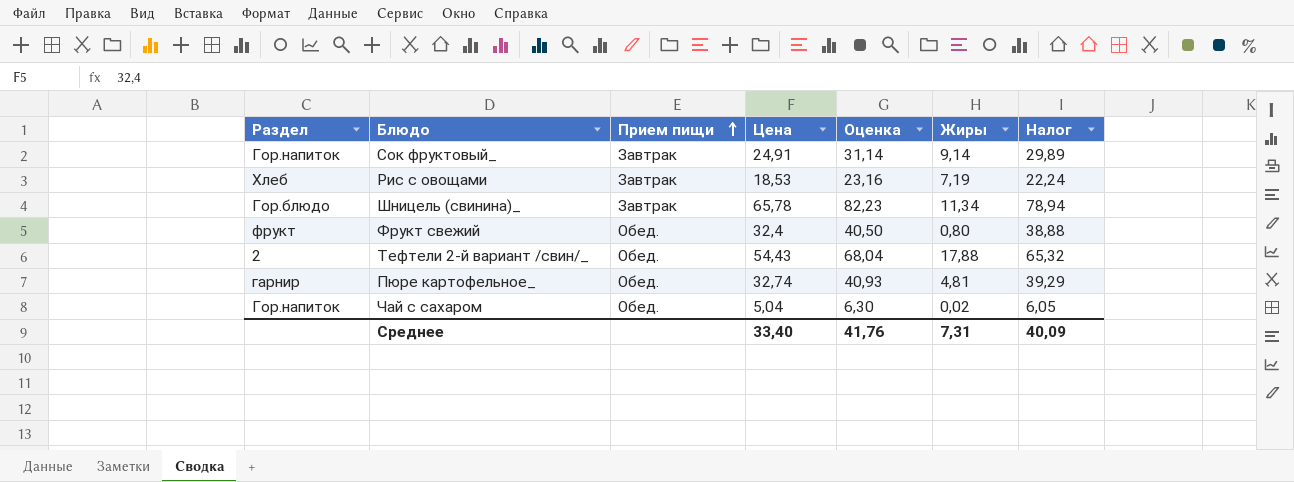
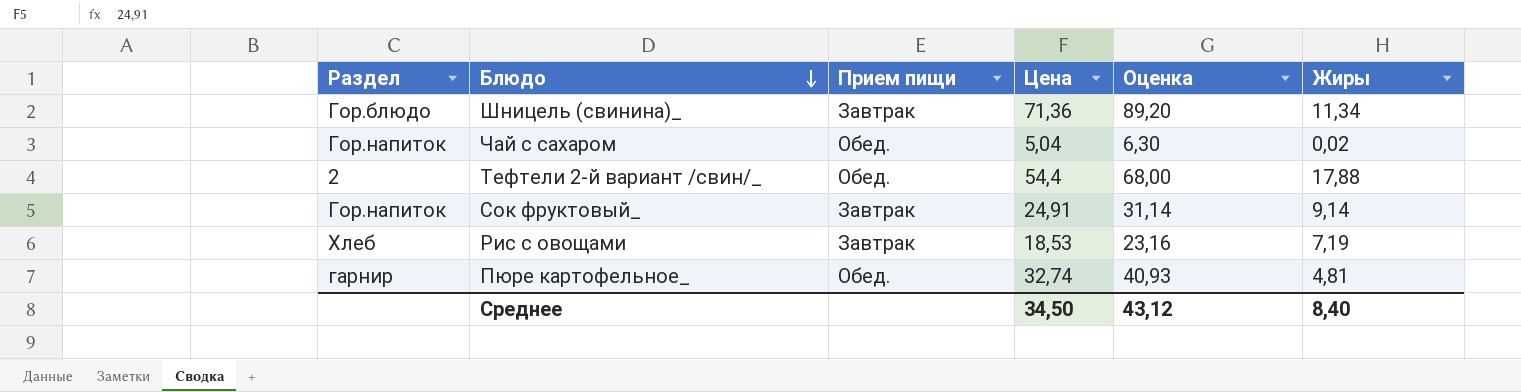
row order: Прием пищи ascending -> Блюдо descending
column Налог | formula: [Цена] * 1,2 -> none
row Фрукт свежий: фрукт | Обед. | 32,4 | 40,50 | 0,80 | 38,88 -> none
Шницель (свинина)_ | Цена: 65,78 -> 71,36
Шницель (свинина)_ | Оценка: 82,23 -> 89,20
Тефтели 2-й вариант /свин/_ | Цена: 54,43 -> 54,4
Тефтели 2-й вариант /свин/_ | Оценка: 68,04 -> 68,00
Среднее | Цена: 33,40 -> 34,50
Среднее | Оценка: 41,76 -> 43,12
Среднее | Жиры: 7,31 -> 8,40

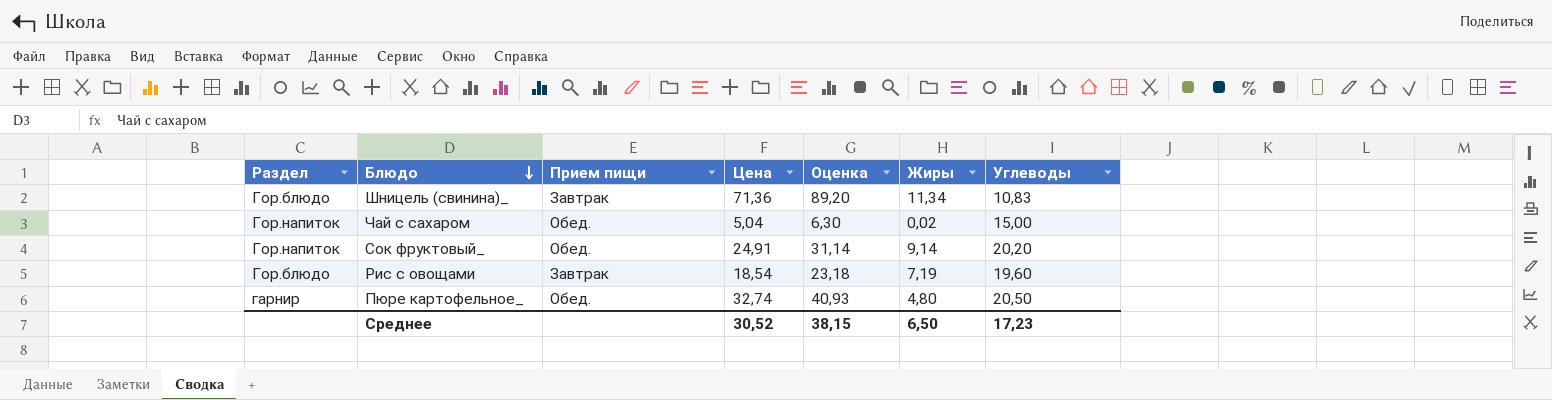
column Углеводы | position: none -> 7
row Тефтели 2-й вариант /свин/_: 2 | Обед. | 54,4 | 68,00 | 17,88 -> none
Сок фруктовый_ | Прием пищи: Завтрак -> Обед.
Рис с овощами | Раздел: Хлеб -> Гор.блюдо
Рис с овощами | Цена: 18,53 -> 18,54
Рис с овощами | Оценка: 23,16 -> 23,18
Пюре картофельное_ | Жиры: 4,81 -> 4,80
Среднее | Цена: 34,50 -> 30,52
Среднее | Оценка: 43,12 -> 38,15
Среднее | Жиры: 8,40 -> 6,50

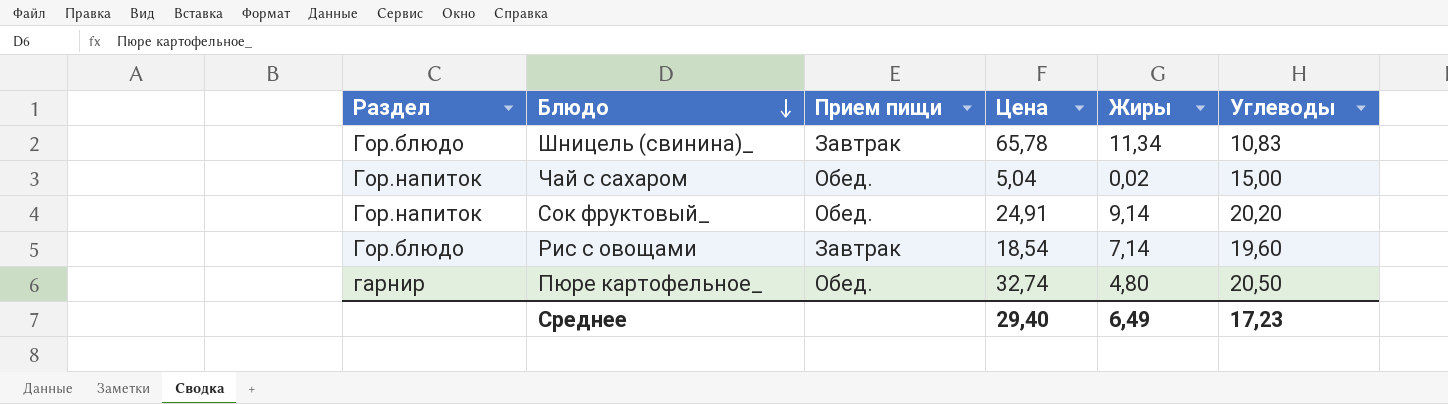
column Оценка | formula: [Цена] * 1,25 -> none
Шницель (свинина)_ | Цена: 71,36 -> 65,78
Рис с овощами | Жиры: 7,19 -> 7,14
Среднее | Цена: 30,52 -> 29,40
Среднее | Жиры: 6,50 -> 6,49

